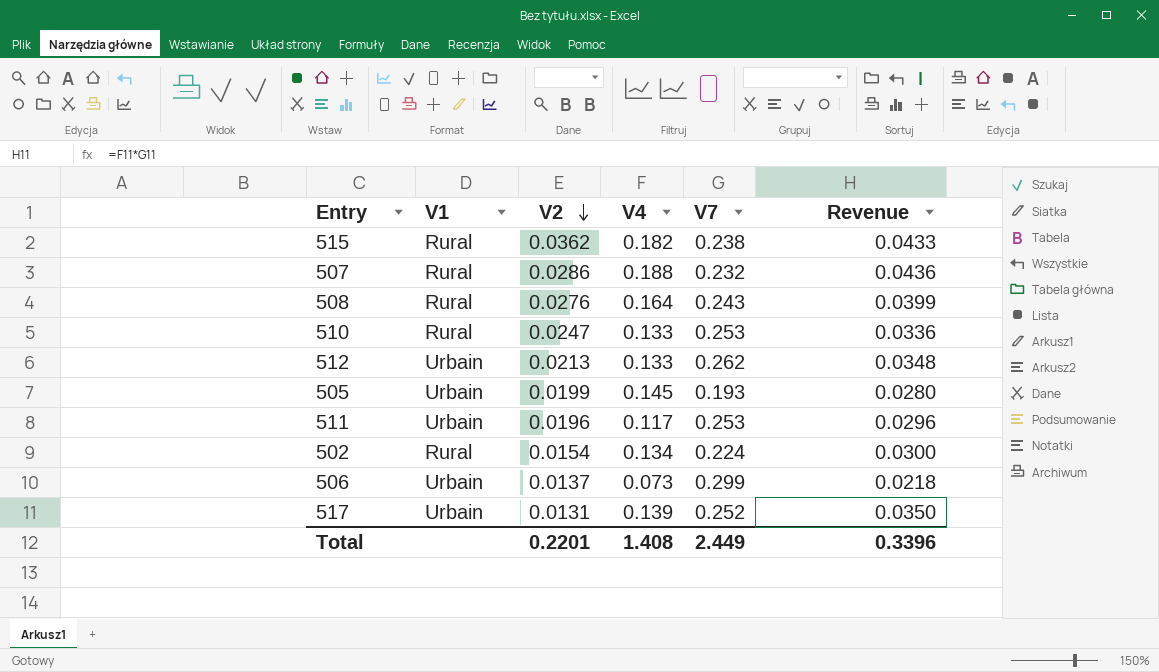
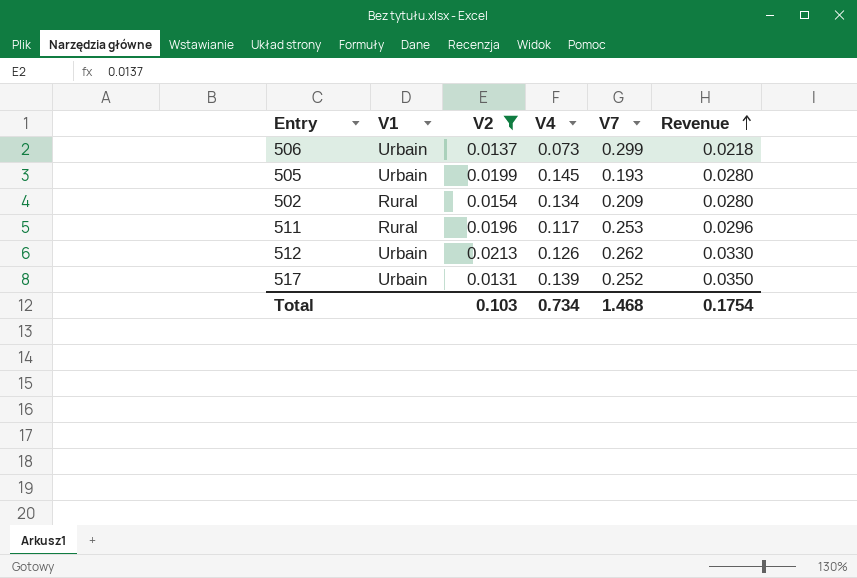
filter: none -> V2 <= 0.0213
row order: V2 descending -> Revenue ascending
502 | V7: 0.224 -> 0.209
502 | Revenue: 0.0300 -> 0.0280
511 | V1: Urbain -> Rural
512 | V4: 0.133 -> 0.126
512 | Revenue: 0.0348 -> 0.0330
Total | V2: 0.2201 -> 0.103
Total | V4: 1.408 -> 0.734
Total | V7: 2.449 -> 1.468
Total | Revenue: 0.3396 -> 0.1754

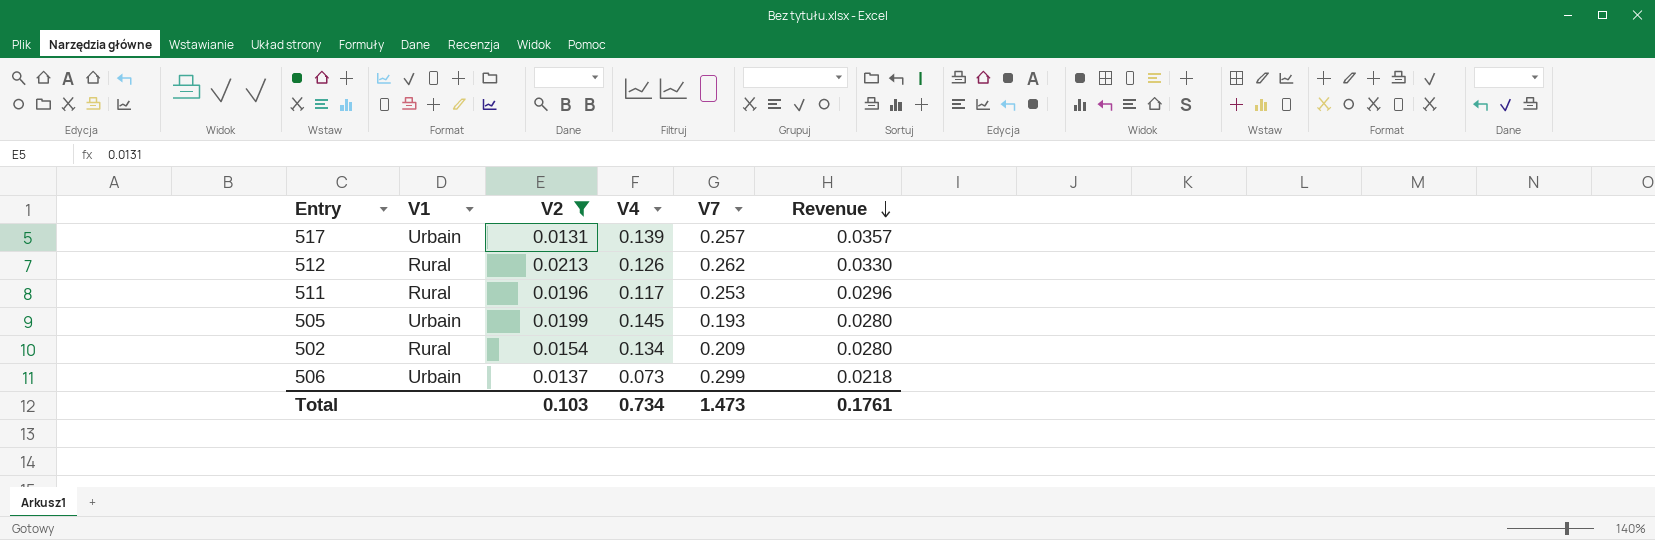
row order: Revenue ascending -> Revenue descending
517 | V7: 0.252 -> 0.257
517 | Revenue: 0.0350 -> 0.0357
512 | V1: Urbain -> Rural
Total | V7: 1.468 -> 1.473
Total | Revenue: 0.1754 -> 0.1761

